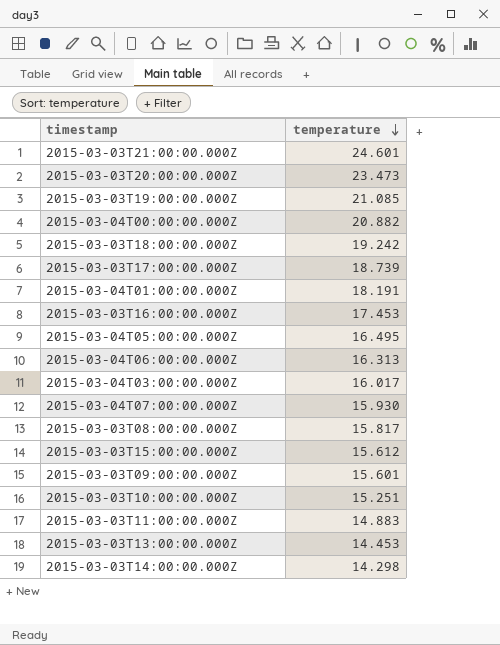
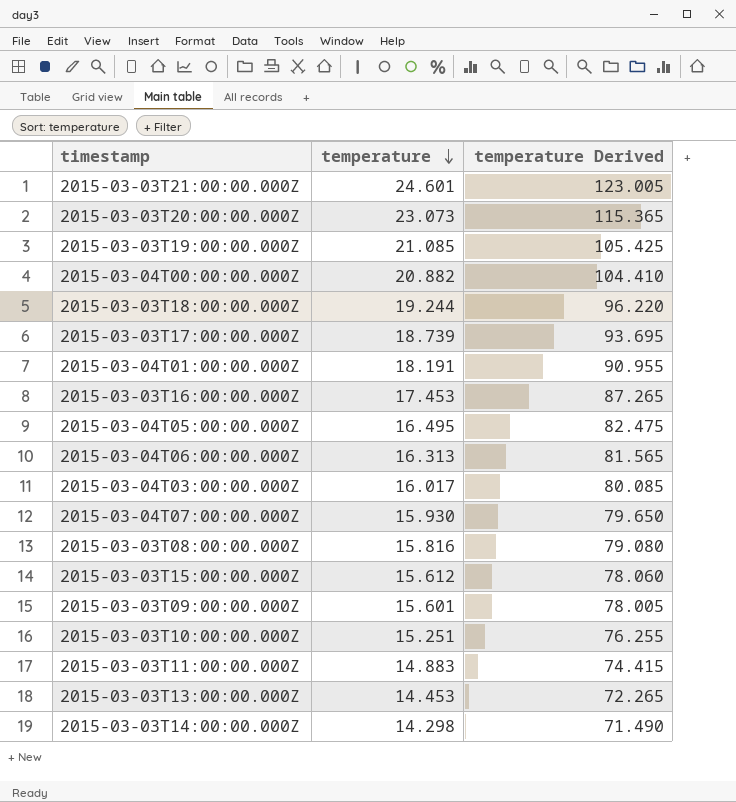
column temperature Derived | formula: none -> [temperature] * 5
2015-03-03T20:00:00.000Z | temperature: 23.473 -> 23.073
2015-03-03T18:00:00.000Z | temperature: 19.242 -> 19.244
2015-03-03T08:00:00.000Z | temperature: 15.817 -> 15.816

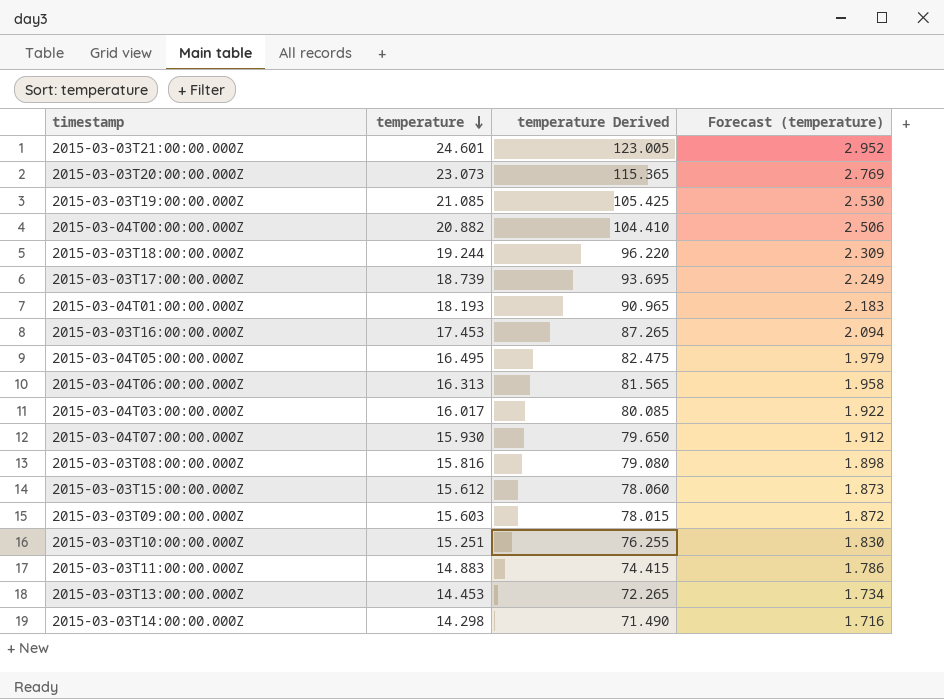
column Forecast (temperature) | formula: none -> [temperature] * 0.12
2015-03-04T01:00:00.000Z | temperature: 18.191 -> 18.193
2015-03-04T01:00:00.000Z | temperature Derived: 90.955 -> 90.965
2015-03-03T09:00:00.000Z | temperature: 15.601 -> 15.603
2015-03-03T09:00:00.000Z | temperature Derived: 78.005 -> 78.015

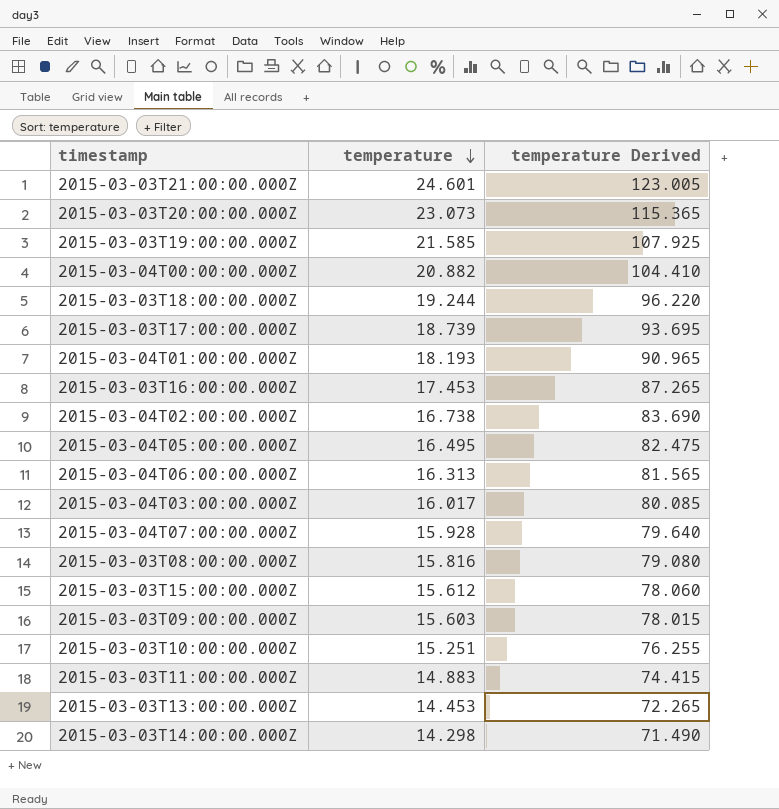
column Forecast (temperature) | formula: [temperature] * 0.12 -> none
2015-03-03T19:00:00.000Z | temperature: 21.085 -> 21.585
2015-03-03T19:00:00.000Z | temperature Derived: 105.425 -> 107.925
row 2015-03-04T02:00:00.000Z: none -> 16.738 | 83.690
2015-03-04T07:00:00.000Z | temperature: 15.930 -> 15.928
2015-03-04T07:00:00.000Z | temperature Derived: 79.650 -> 79.640

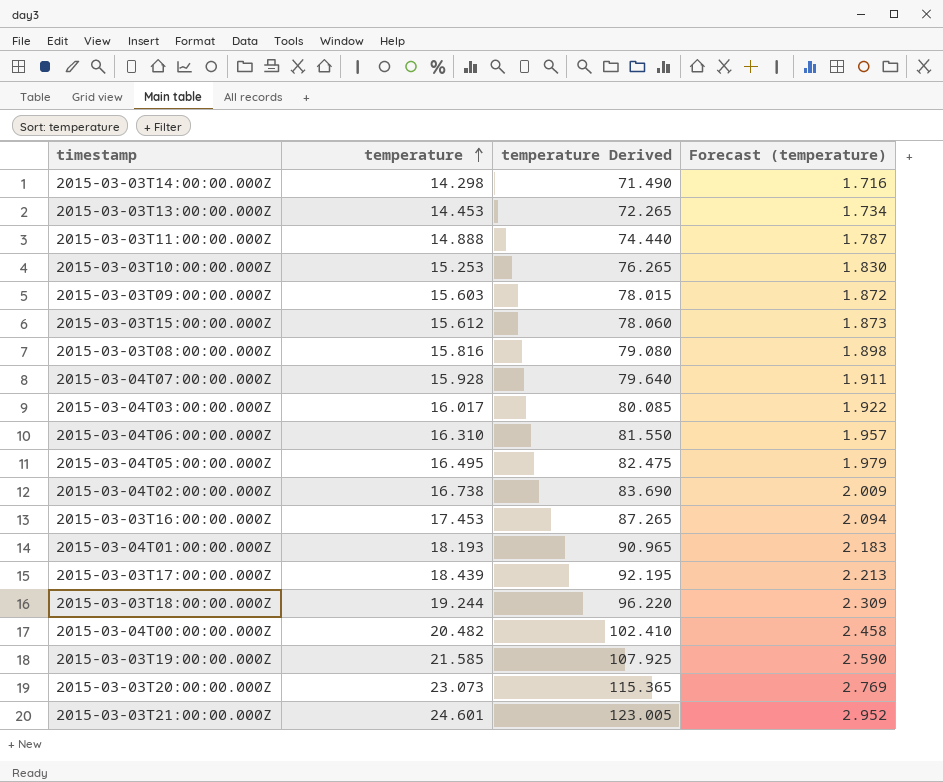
row order: temperature descending -> temperature ascending
column Forecast (temperature) | formula: none -> [temperature] * 0.12
2015-03-03T11:00:00.000Z | temperature: 14.883 -> 14.888
2015-03-03T11:00:00.000Z | temperature Derived: 74.415 -> 74.440
2015-03-03T10:00:00.000Z | temperature: 15.251 -> 15.253
2015-03-03T10:00:00.000Z | temperature Derived: 76.255 -> 76.265
2015-03-04T06:00:00.000Z | temperature: 16.313 -> 16.310
2015-03-04T06:00:00.000Z | temperature Derived: 81.565 -> 81.550
2015-03-03T17:00:00.000Z | temperature: 18.739 -> 18.439
2015-03-03T17:00:00.000Z | temperature Derived: 93.695 -> 92.195
2015-03-04T00:00:00.000Z | temperature: 20.882 -> 20.482
2015-03-04T00:00:00.000Z | temperature Derived: 104.410 -> 102.410

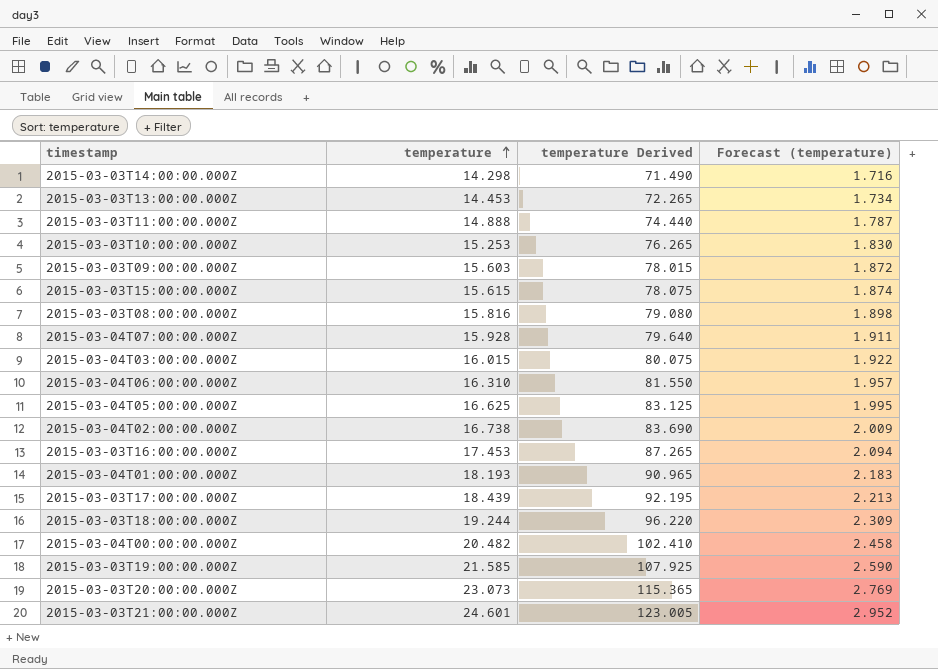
2015-03-03T15:00:00.000Z | temperature: 15.612 -> 15.615
2015-03-03T15:00:00.000Z | temperature Derived: 78.060 -> 78.075
2015-03-03T15:00:00.000Z | Forecast (temperature): 1.873 -> 1.874
2015-03-04T03:00:00.000Z | temperature: 16.017 -> 16.015
2015-03-04T03:00:00.000Z | temperature Derived: 80.085 -> 80.075
2015-03-04T05:00:00.000Z | temperature: 16.495 -> 16.625
2015-03-04T05:00:00.000Z | temperature Derived: 82.475 -> 83.125
2015-03-04T05:00:00.000Z | Forecast (temperature): 1.979 -> 1.995

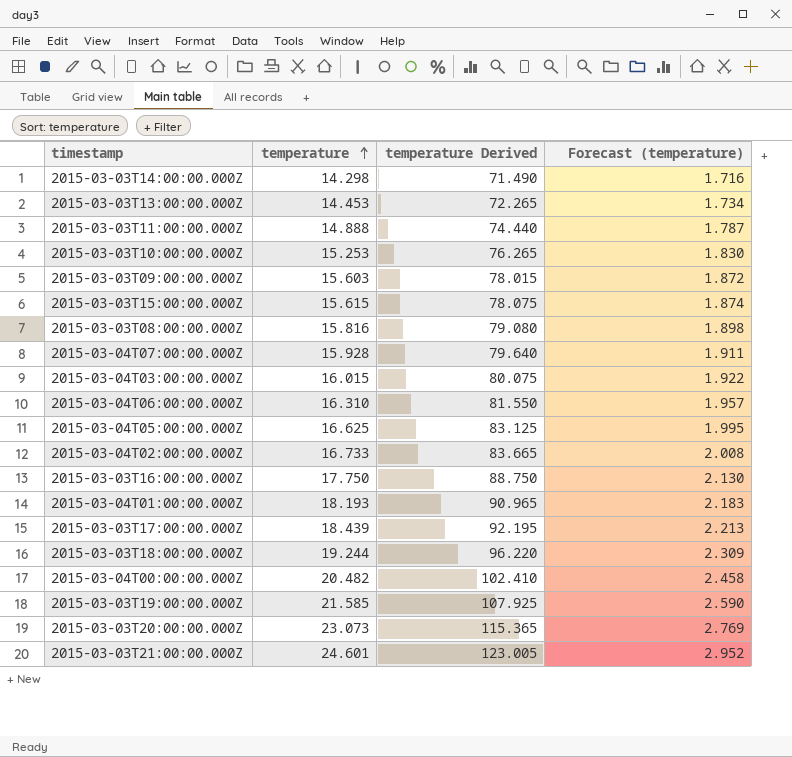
2015-03-04T02:00:00.000Z | temperature: 16.738 -> 16.733
2015-03-04T02:00:00.000Z | temperature Derived: 83.690 -> 83.665
2015-03-04T02:00:00.000Z | Forecast (temperature): 2.009 -> 2.008
2015-03-03T16:00:00.000Z | temperature: 17.453 -> 17.750
2015-03-03T16:00:00.000Z | temperature Derived: 87.265 -> 88.750
2015-03-03T16:00:00.000Z | Forecast (temperature): 2.094 -> 2.130

